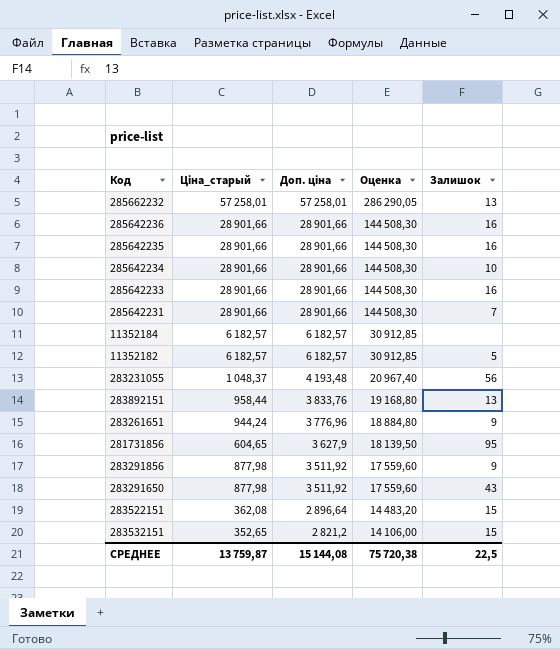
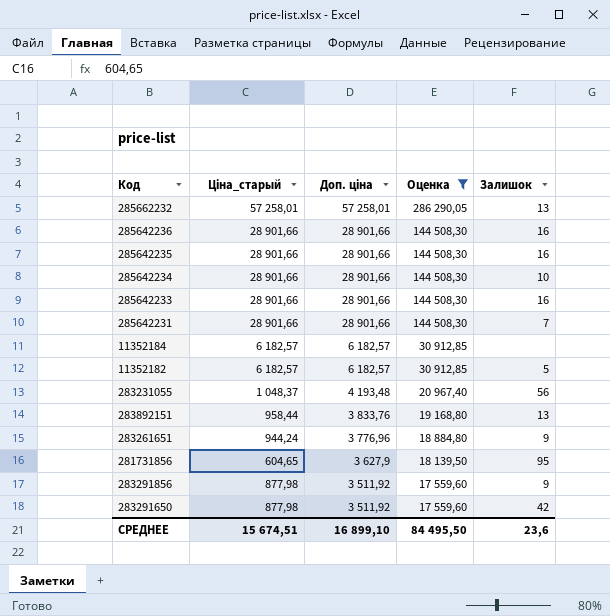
filter: none -> Оценка >= 17 559,60
283291650 | Залишок: 43 -> 42
СРЕДНЕЕ | Ціна_старый: 13 759,87 -> 15 674,51
СРЕДНЕЕ | Доп. ціна: 15 144,08 -> 16 899,10
СРЕДНЕЕ | Оценка: 75 720,38 -> 84 495,50
СРЕДНЕЕ | Залишок: 22,5 -> 23,6

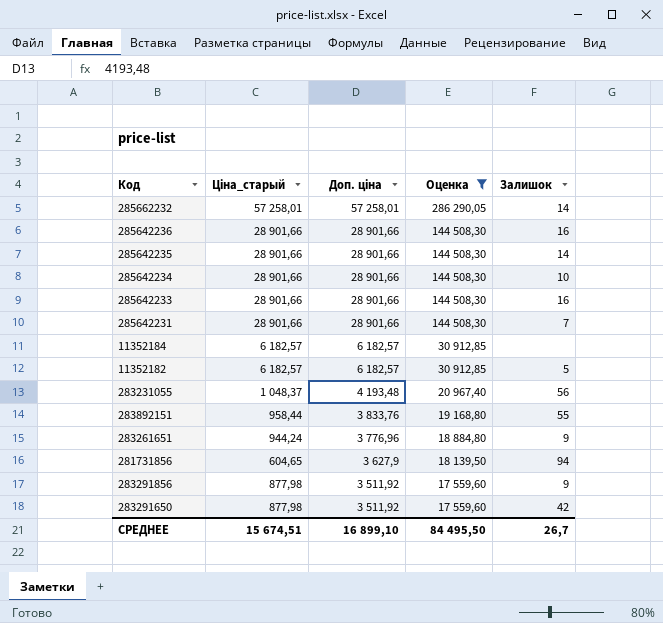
285662232 | Залишок: 13 -> 14
285642235 | Залишок: 16 -> 14
283892151 | Залишок: 13 -> 55
281731856 | Залишок: 95 -> 94
СРЕДНЕЕ | Залишок: 23,6 -> 26,7

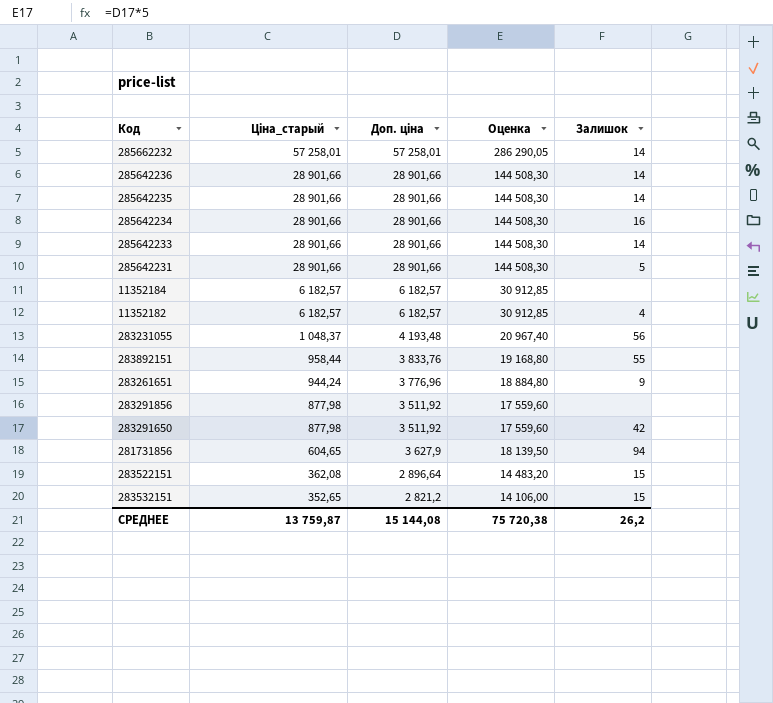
filter: Оценка >= 17 559,60 -> none
row order: Доп. ціна descending -> Ціна_старый descending
285642236 | Залишок: 16 -> 14
285642234 | Залишок: 10 -> 16
285642233 | Залишок: 16 -> 14
285642231 | Залишок: 7 -> 5
11352182 | Залишок: 5 -> 4
283291856 | Залишок: 9 -> none
СРЕДНЕЕ | Ціна_старый: 15 674,51 -> 13 759,87
СРЕДНЕЕ | Доп. ціна: 16 899,10 -> 15 144,08
СРЕДНЕЕ | Оценка: 84 495,50 -> 75 720,38
СРЕДНЕЕ | Залишок: 26,7 -> 26,2

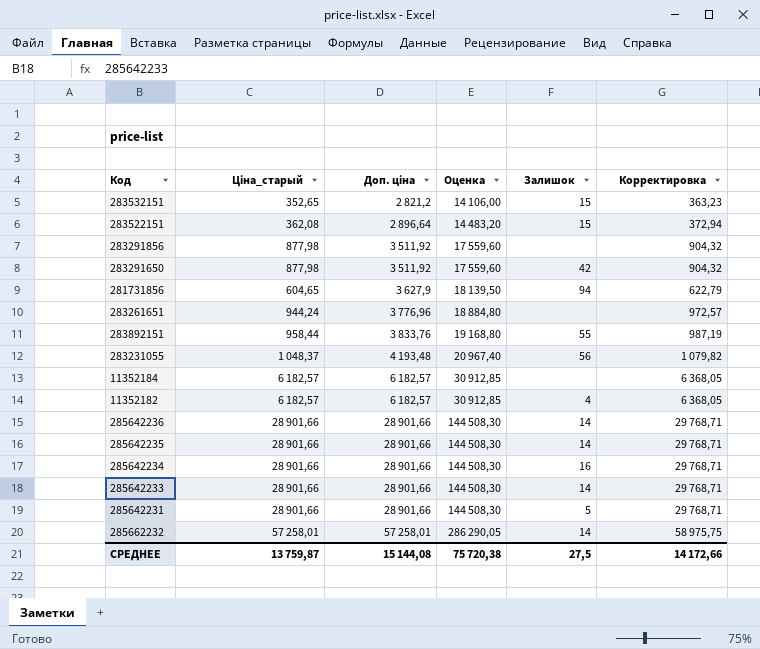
row order: Ціна_старый descending -> Доп. ціна ascending
column Корректировка | formula: none -> [Ціна_старый] * 1,03
283261651 | Залишок: 9 -> none
СРЕДНЕЕ | Залишок: 26,2 -> 27,5

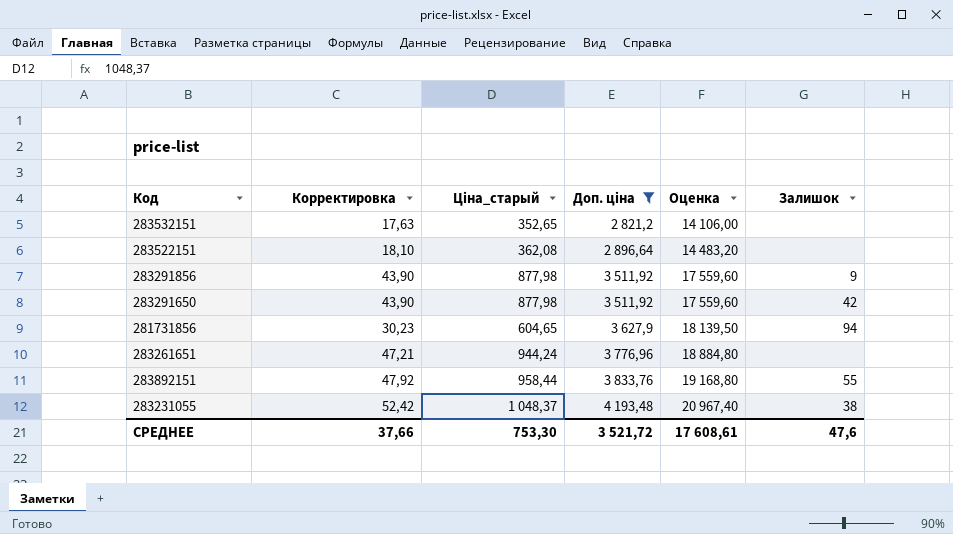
filter: none -> Доп. ціна <= 4 193,48
column Корректировка | formula: [Ціна_старый] * 1,03 -> [Ціна_старый] * 0,05
column Корректировка | position: 6 -> 2
283532151 | Залишок: 15 -> none
283522151 | Залишок: 15 -> none
283291856 | Залишок: none -> 9
283231055 | Залишок: 56 -> 38
СРЕДНЕЕ | Корректировка: 14 172,66 -> 37,66
СРЕДНЕЕ | Ціна_старый: 13 759,87 -> 753,30
СРЕДНЕЕ | Доп. ціна: 15 144,08 -> 3 521,72
СРЕДНЕЕ | Оценка: 75 720,38 -> 17 608,61
СРЕДНЕЕ | Залишок: 27,5 -> 47,6

